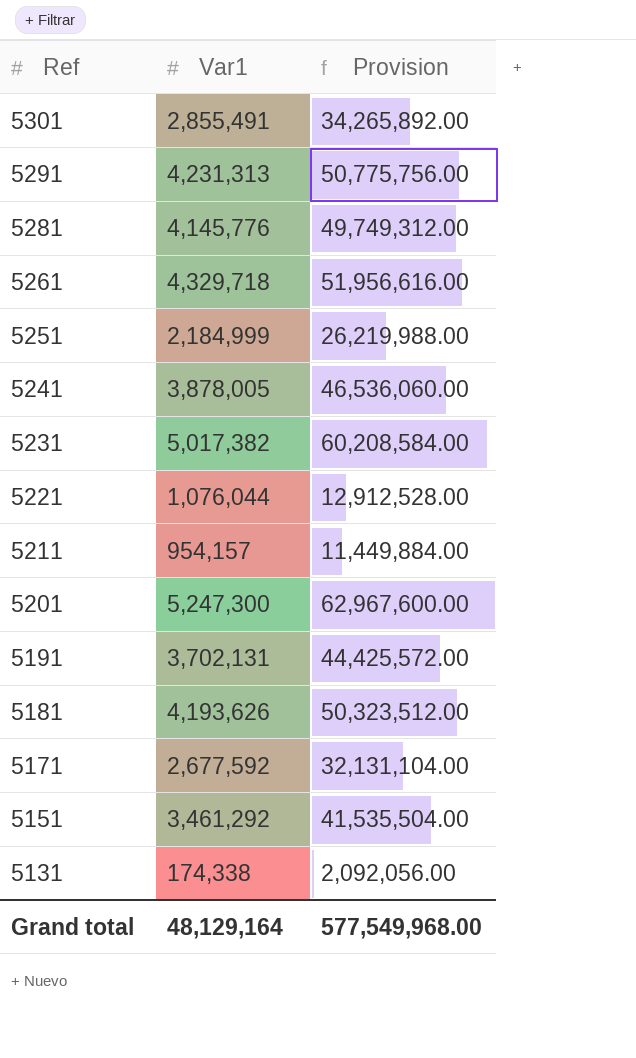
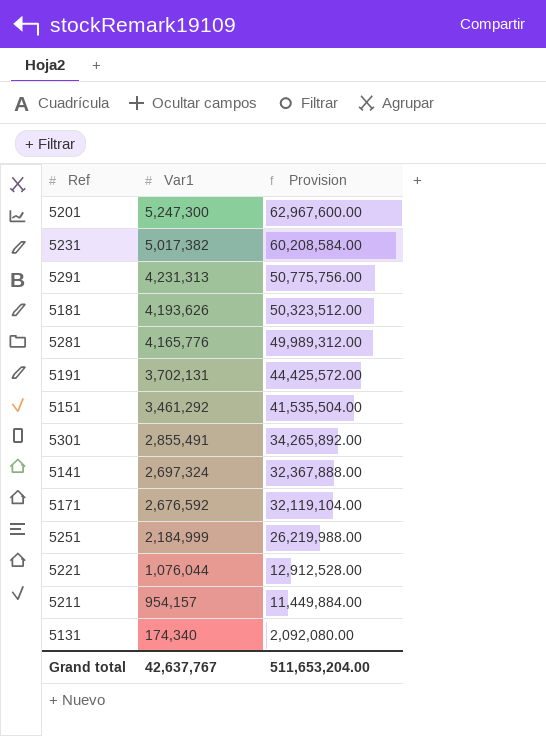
row order: Ref descending -> Var1 descending
row 5261: 4,329,718 | 51,956,616.00 -> none
row 5241: 3,878,005 | 46,536,060.00 -> none
5281 | Var1: 4,145,776 -> 4,165,776
5281 | Provision: 49,749,312.00 -> 49,989,312.00
row 5141: none -> 2,697,324 | 32,367,888.00
5171 | Var1: 2,677,592 -> 2,676,592
5171 | Provision: 32,131,104.00 -> 32,119,104.00
5131 | Var1: 174,338 -> 174,340
5131 | Provision: 2,092,056.00 -> 2,092,080.00
Grand total | Var1: 48,129,164 -> 42,637,767
Grand total | Provision: 577,549,968.00 -> 511,653,204.00

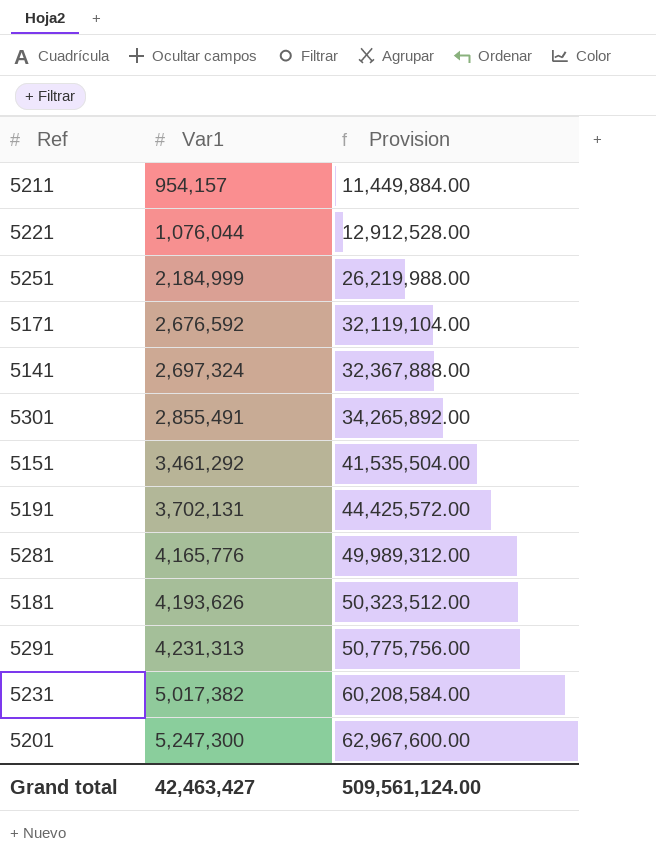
row order: Var1 descending -> Var1 ascending
row 5131: 174,340 | 2,092,080.00 -> none
Grand total | Var1: 42,637,767 -> 42,463,427
Grand total | Provision: 511,653,204.00 -> 509,561,124.00

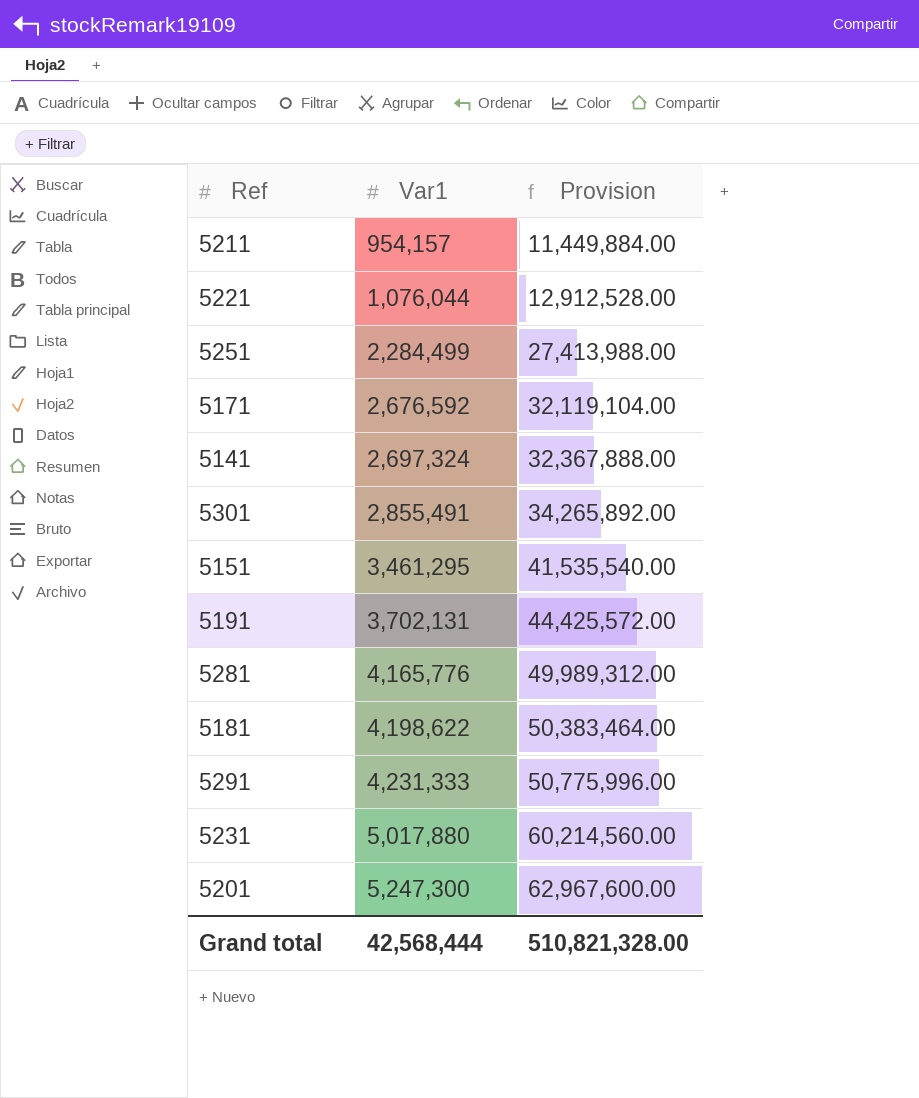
5251 | Var1: 2,184,999 -> 2,284,499
5251 | Provision: 26,219,988.00 -> 27,413,988.00
5151 | Var1: 3,461,292 -> 3,461,295
5151 | Provision: 41,535,504.00 -> 41,535,540.00
5181 | Var1: 4,193,626 -> 4,198,622
5181 | Provision: 50,323,512.00 -> 50,383,464.00
5291 | Var1: 4,231,313 -> 4,231,333
5291 | Provision: 50,775,756.00 -> 50,775,996.00
5231 | Var1: 5,017,382 -> 5,017,880
5231 | Provision: 60,208,584.00 -> 60,214,560.00
Grand total | Var1: 42,463,427 -> 42,568,444
Grand total | Provision: 509,561,124.00 -> 510,821,328.00

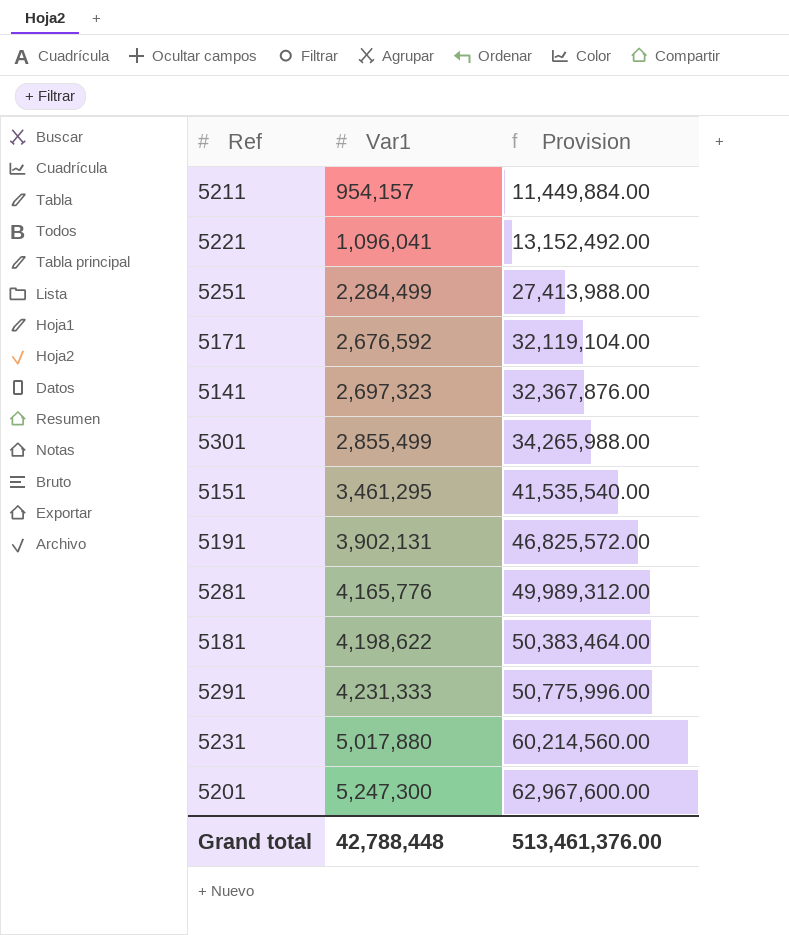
5221 | Var1: 1,076,044 -> 1,096,041
5221 | Provision: 12,912,528.00 -> 13,152,492.00
5141 | Var1: 2,697,324 -> 2,697,323
5141 | Provision: 32,367,888.00 -> 32,367,876.00
5301 | Var1: 2,855,491 -> 2,855,499
5301 | Provision: 34,265,892.00 -> 34,265,988.00
5191 | Var1: 3,702,131 -> 3,902,131
5191 | Provision: 44,425,572.00 -> 46,825,572.00
Grand total | Var1: 42,568,444 -> 42,788,448
Grand total | Provision: 510,821,328.00 -> 513,461,376.00

